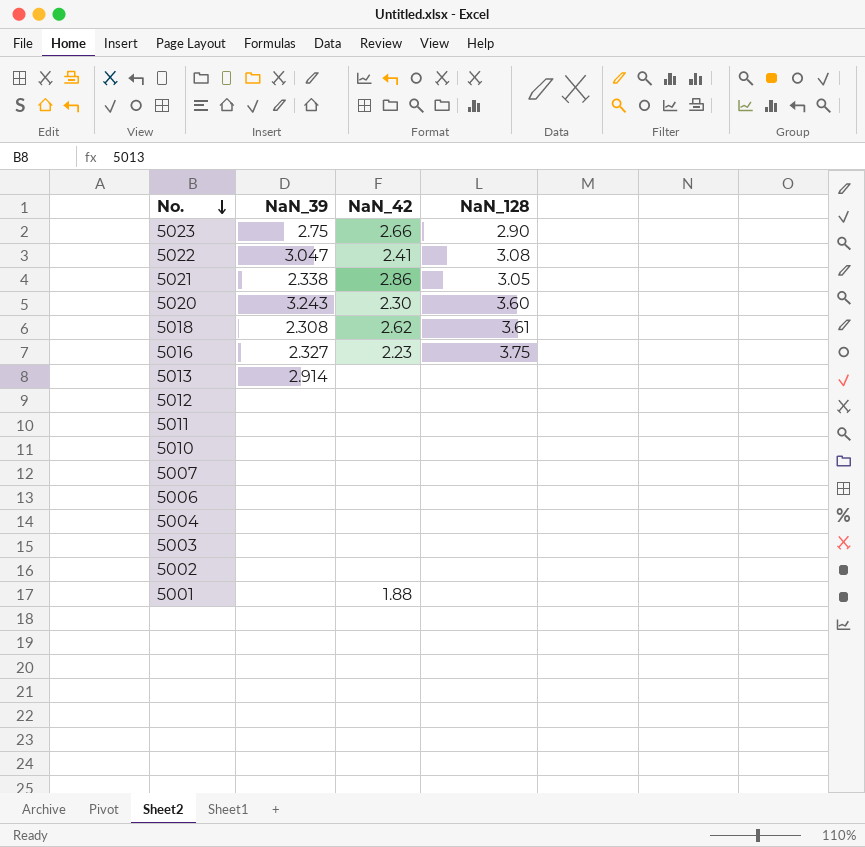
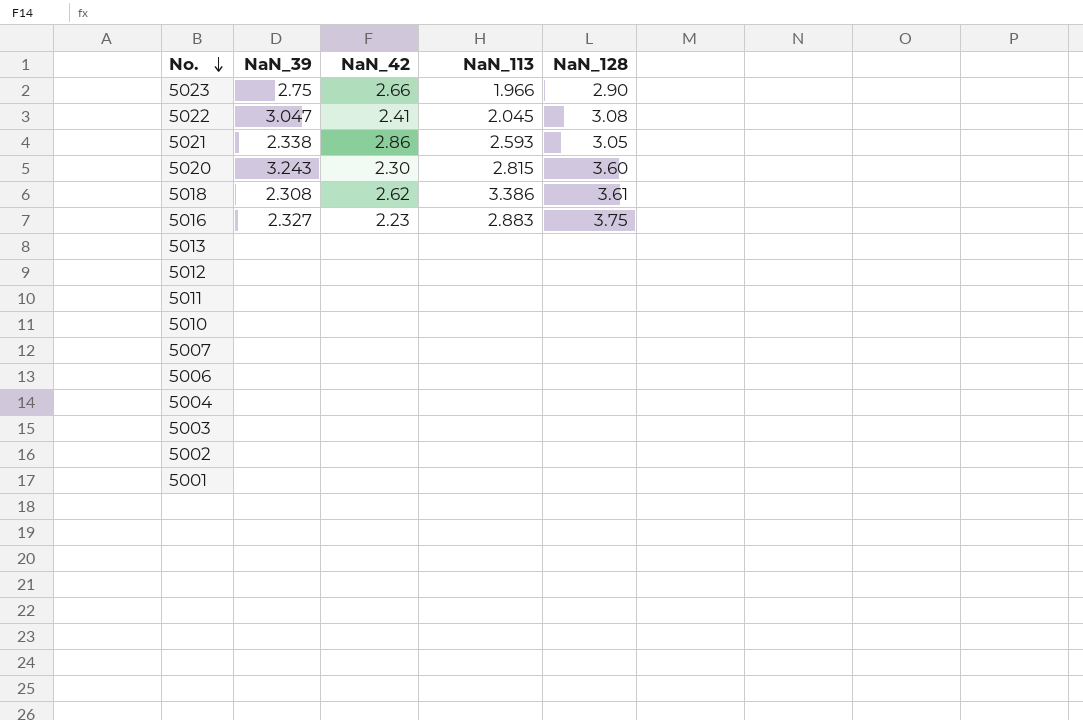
column NaN_113 | position: none -> 4
5013 | NaN_39: 2.914 -> none
5001 | NaN_42: 1.88 -> none

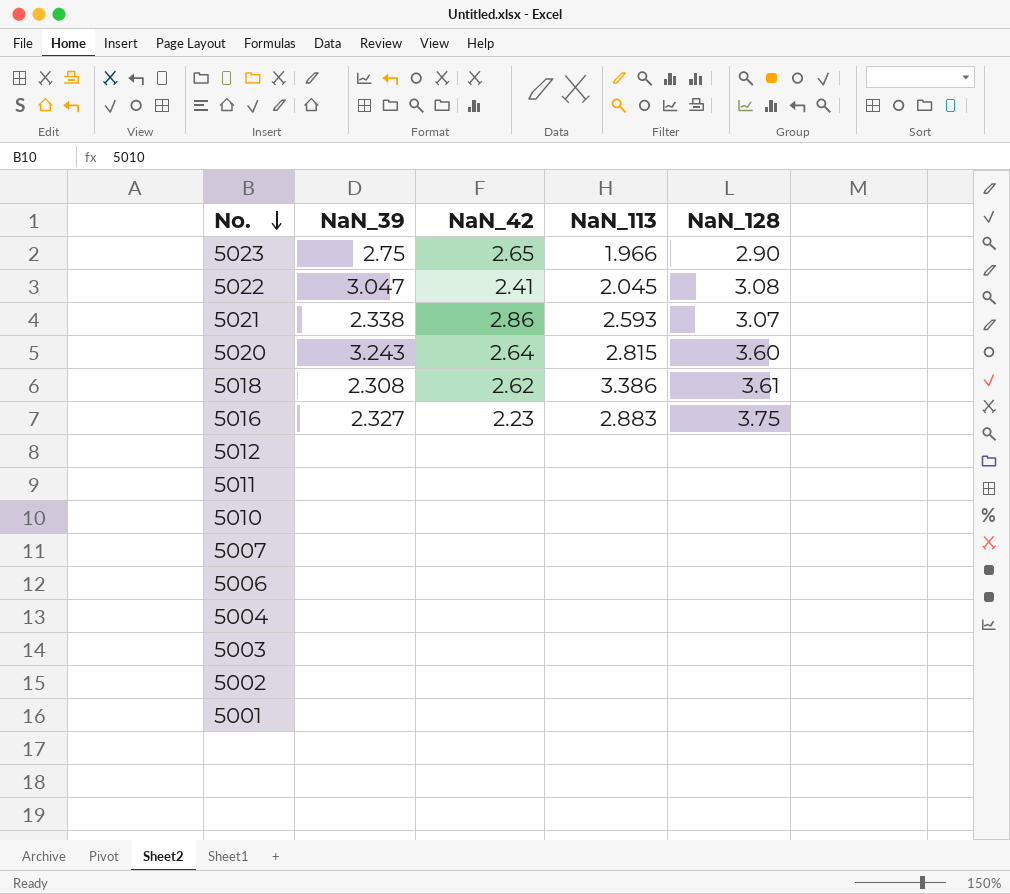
row 5013: none | none | none | none -> none
5023 | NaN_42: 2.66 -> 2.65
5021 | NaN_128: 3.05 -> 3.07
5020 | NaN_42: 2.30 -> 2.64

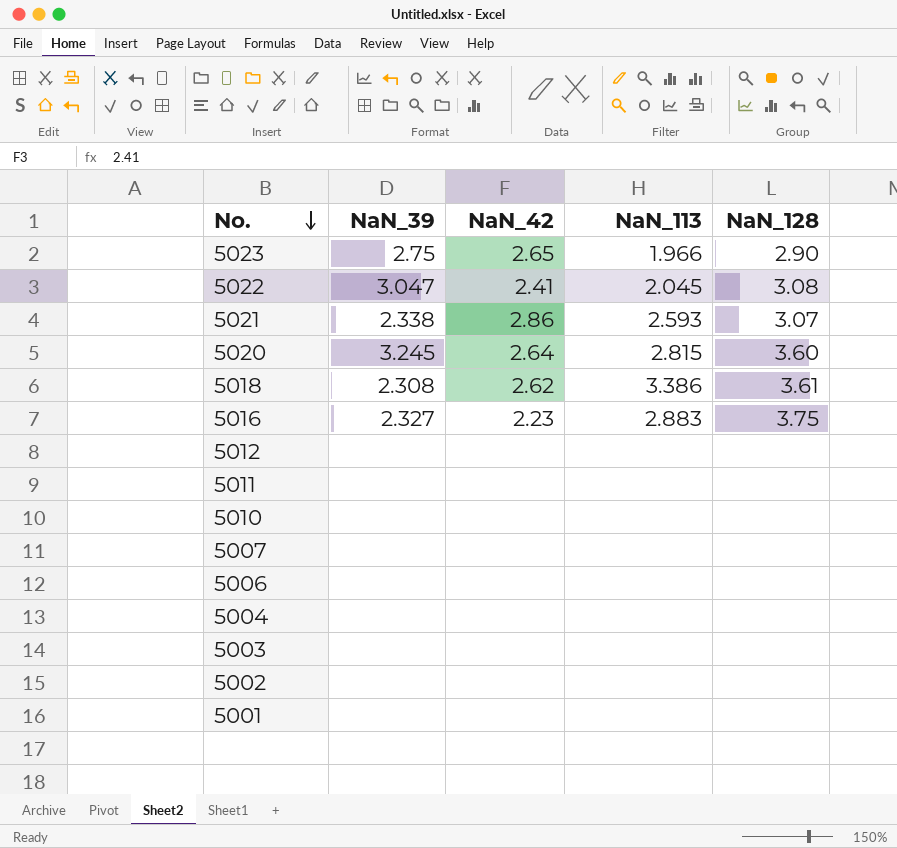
5020 | NaN_39: 3.243 -> 3.245

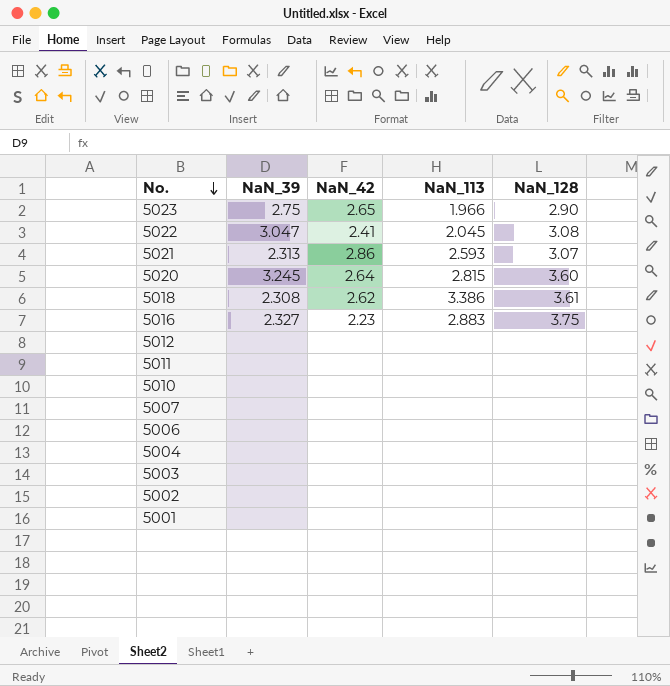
5021 | NaN_39: 2.338 -> 2.313

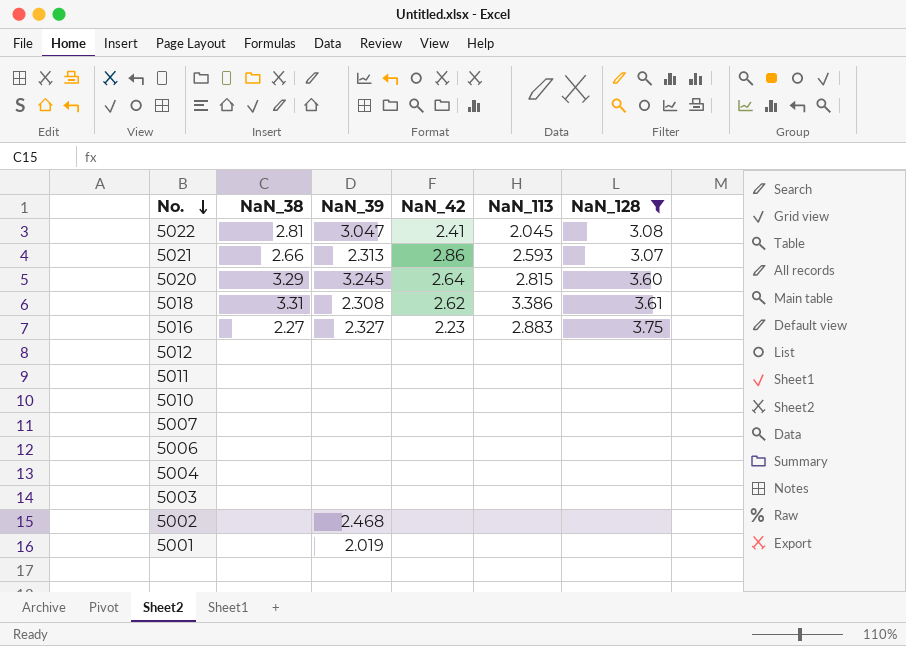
filter: none -> NaN_128 != 2.90
column NaN_38 | position: none -> 2
5002 | NaN_39: none -> 2.468
5001 | NaN_39: none -> 2.019

